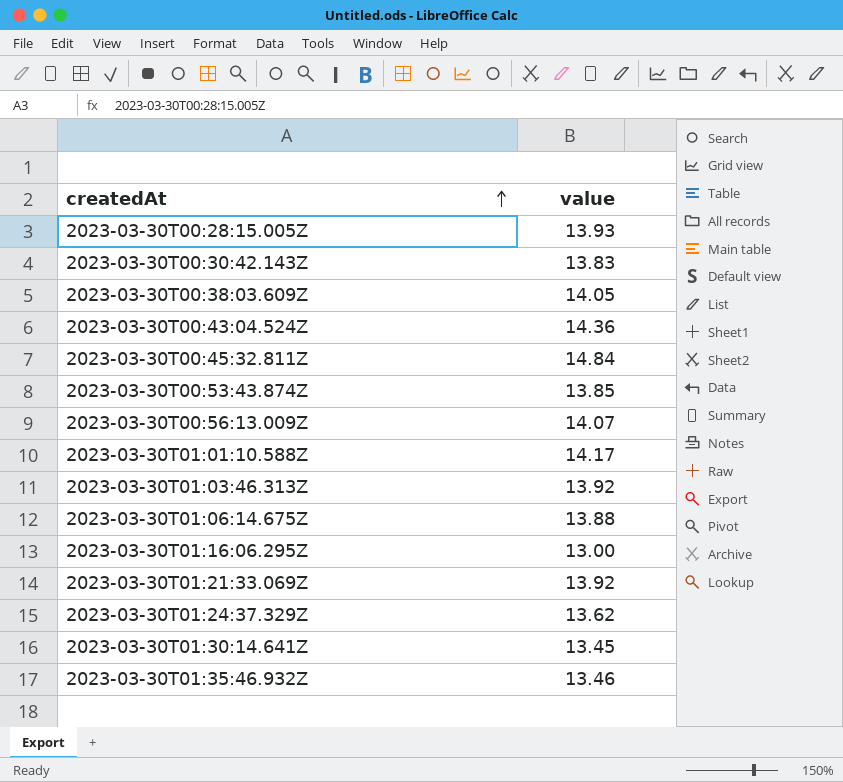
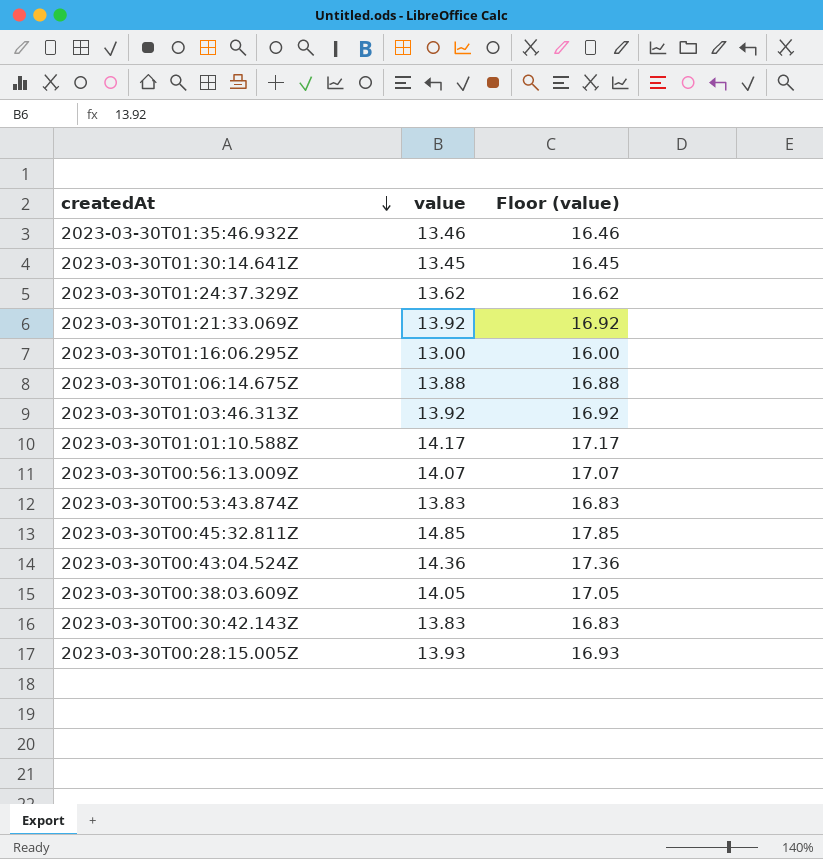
row order: createdAt ascending -> createdAt descending
column Floor (value) | formula: none -> [value] + 3
2023-03-30T00:53:43.874Z | value: 13.85 -> 13.83
2023-03-30T00:45:32.811Z | value: 14.84 -> 14.85

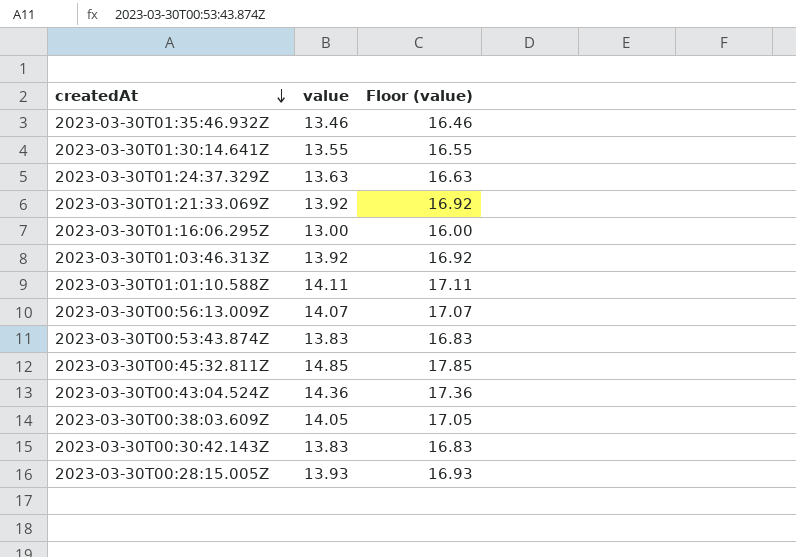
row 2023-03-30T01:06:14.675Z: 13.88 | 16.88 -> none
2023-03-30T01:30:14.641Z | value: 13.45 -> 13.55
2023-03-30T01:30:14.641Z | Floor (value): 16.45 -> 16.55
2023-03-30T01:24:37.329Z | value: 13.62 -> 13.63
2023-03-30T01:24:37.329Z | Floor (value): 16.62 -> 16.63
2023-03-30T01:01:10.588Z | value: 14.17 -> 14.11
2023-03-30T01:01:10.588Z | Floor (value): 17.17 -> 17.11

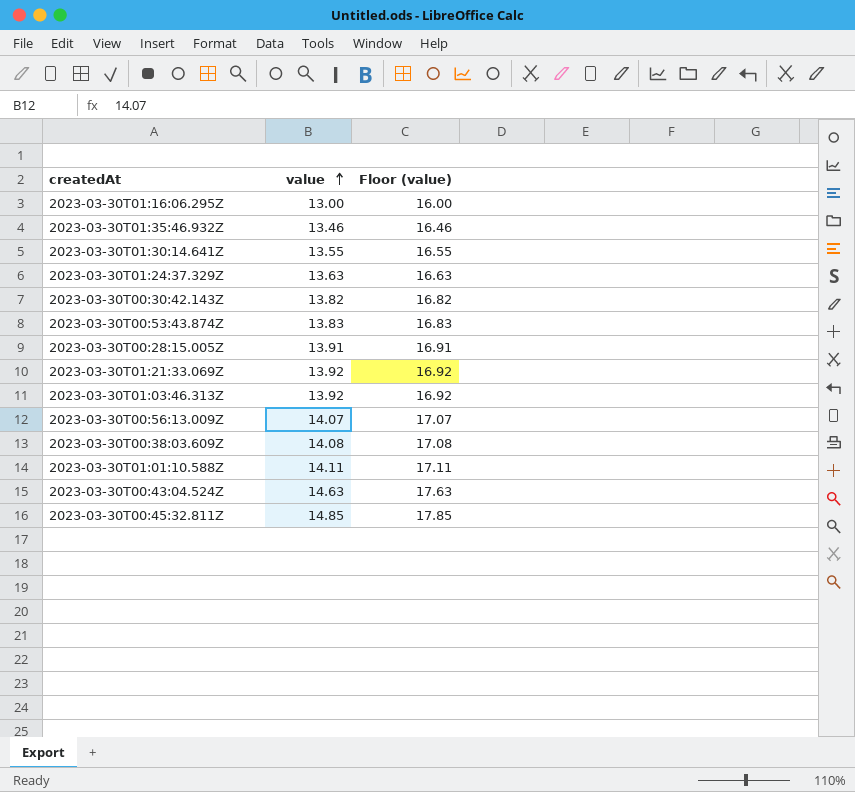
row order: createdAt descending -> value ascending
2023-03-30T00:30:42.143Z | value: 13.83 -> 13.82
2023-03-30T00:30:42.143Z | Floor (value): 16.83 -> 16.82
2023-03-30T00:28:15.005Z | value: 13.93 -> 13.91
2023-03-30T00:28:15.005Z | Floor (value): 16.93 -> 16.91
2023-03-30T00:38:03.609Z | value: 14.05 -> 14.08
2023-03-30T00:38:03.609Z | Floor (value): 17.05 -> 17.08
2023-03-30T00:43:04.524Z | value: 14.36 -> 14.63
2023-03-30T00:43:04.524Z | Floor (value): 17.36 -> 17.63

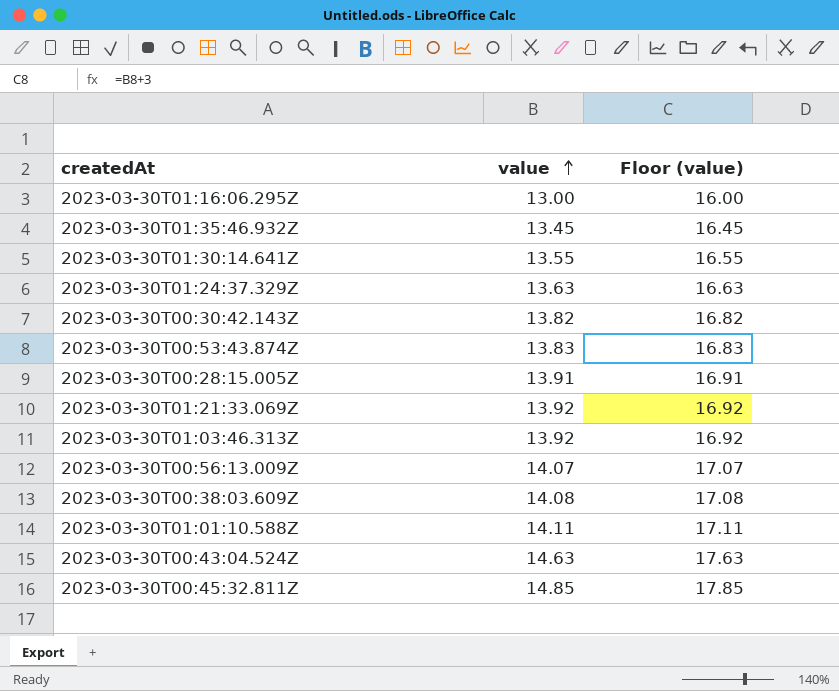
2023-03-30T01:35:46.932Z | value: 13.46 -> 13.45
2023-03-30T01:35:46.932Z | Floor (value): 16.46 -> 16.45

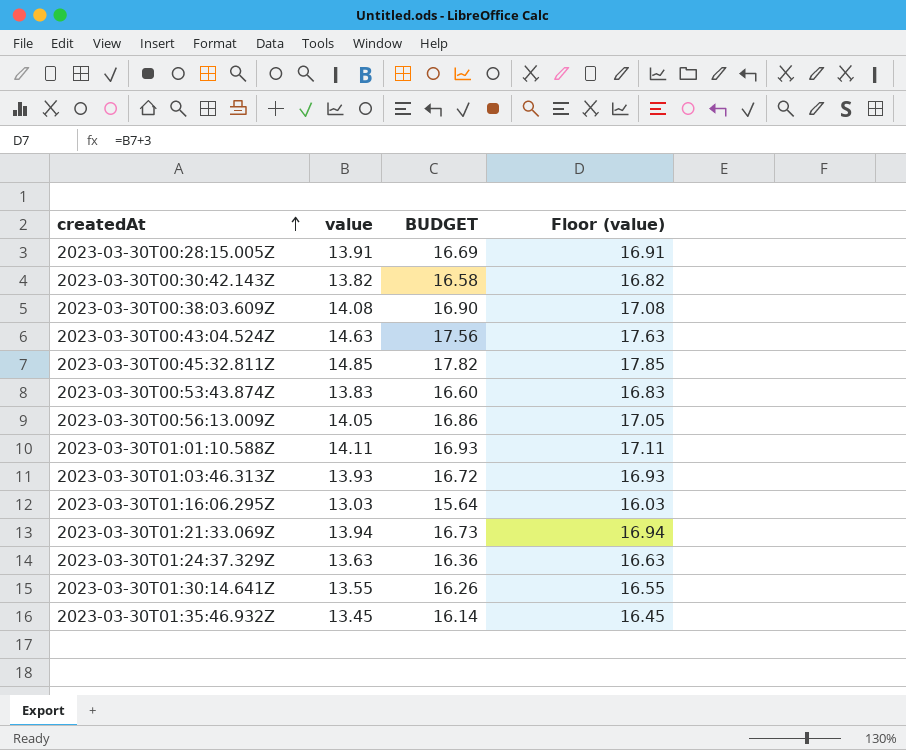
row order: value ascending -> createdAt ascending
column BUDGET | formula: none -> [value] * 1.2
2023-03-30T00:56:13.009Z | value: 14.07 -> 14.05
2023-03-30T00:56:13.009Z | Floor (value): 17.07 -> 17.05
2023-03-30T01:03:46.313Z | value: 13.92 -> 13.93
2023-03-30T01:03:46.313Z | Floor (value): 16.92 -> 16.93
2023-03-30T01:16:06.295Z | value: 13.00 -> 13.03
2023-03-30T01:16:06.295Z | Floor (value): 16.00 -> 16.03
2023-03-30T01:21:33.069Z | value: 13.92 -> 13.94
2023-03-30T01:21:33.069Z | Floor (value): 16.92 -> 16.94

